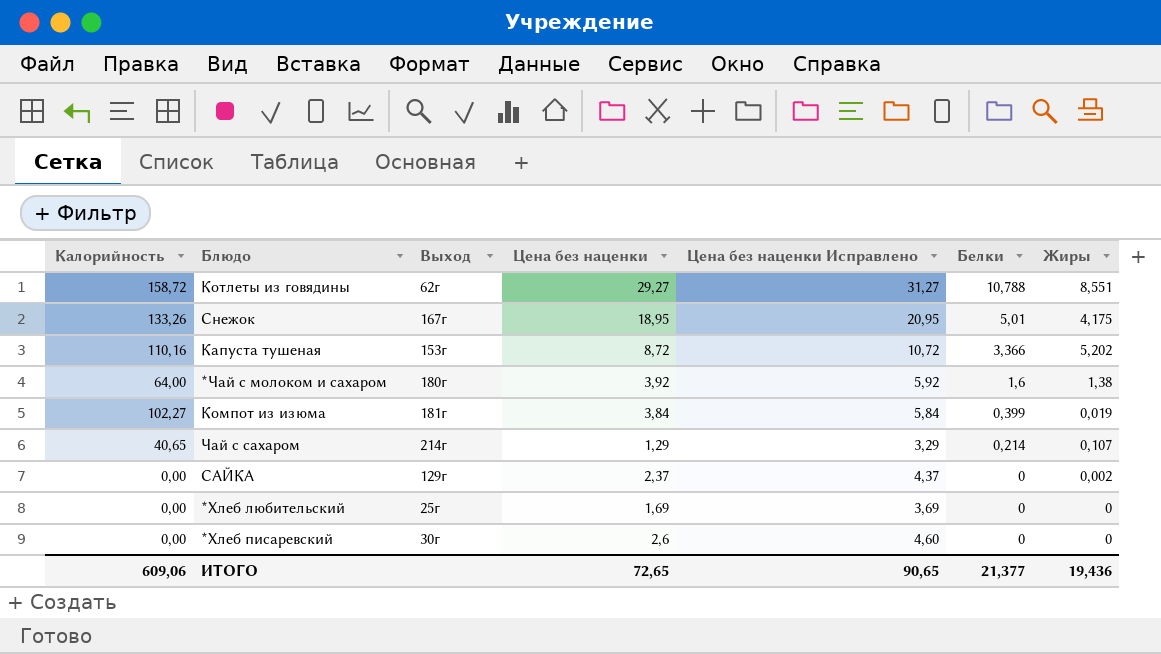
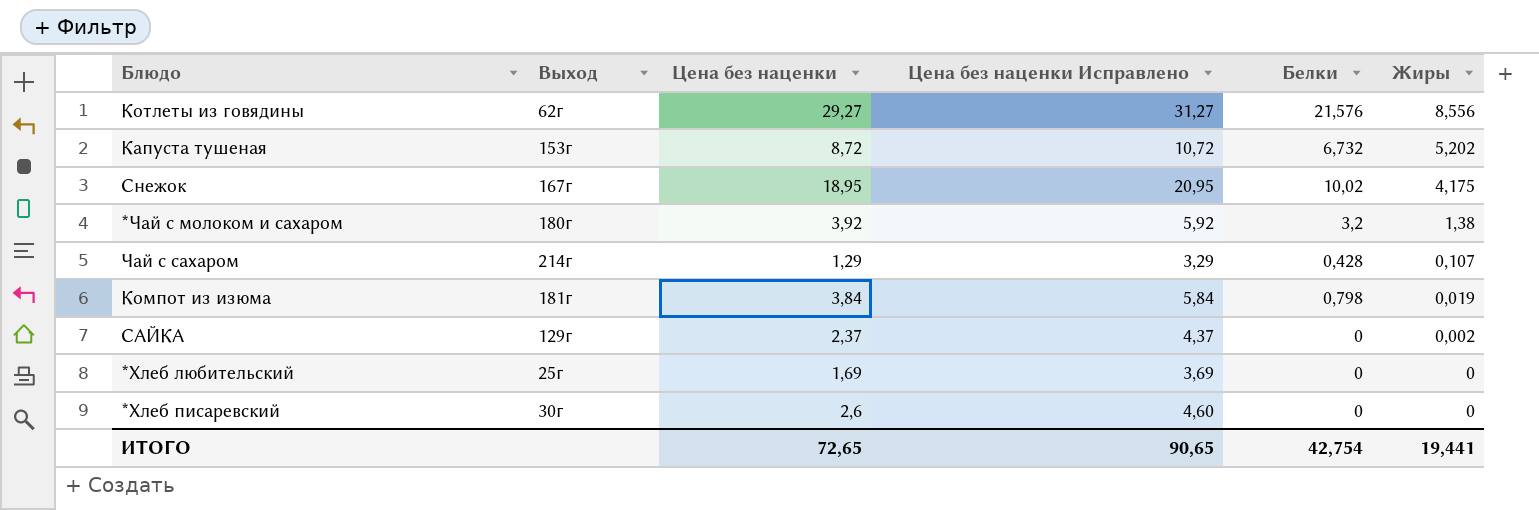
row order: Белки descending -> Жиры descending
column Калорийность | position: 1 -> none
Котлеты из говядины | Белки: 10,788 -> 21,576
Котлеты из говядины | Жиры: 8,551 -> 8,556
Капуста тушеная | Белки: 3,366 -> 6,732
Снежок | Белки: 5,01 -> 10,02
*Чай с молоком и сахаром | Белки: 1,6 -> 3,2
Чай с сахаром | Белки: 0,214 -> 0,428
Компот из изюма | Белки: 0,399 -> 0,798
ИТОГО | Белки: 21,377 -> 42,754
ИТОГО | Жиры: 19,436 -> 19,441

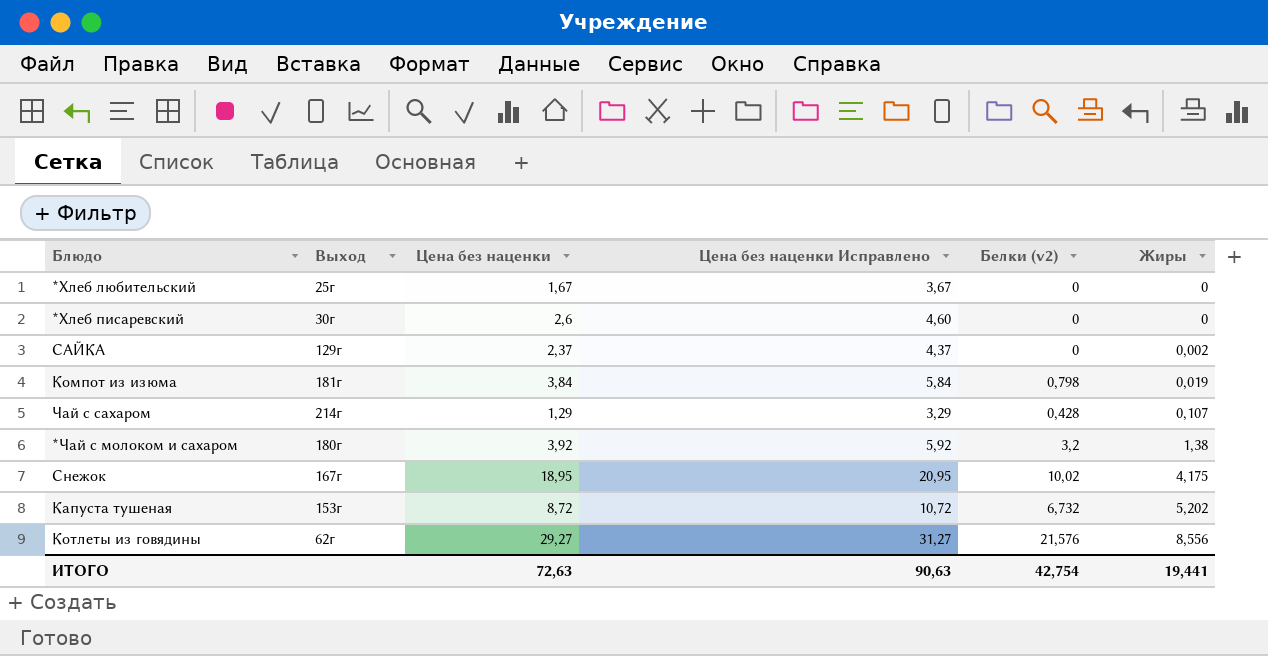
row order: Жиры descending -> Жиры ascending
column name: Белки -> Белки (v2)
*Хлеб любительский | Цена без наценки: 1,69 -> 1,67
*Хлеб любительский | Цена без наценки Исправлено: 3,69 -> 3,67
ИТОГО | Цена без наценки: 72,65 -> 72,63
ИТОГО | Цена без наценки Исправлено: 90,65 -> 90,63

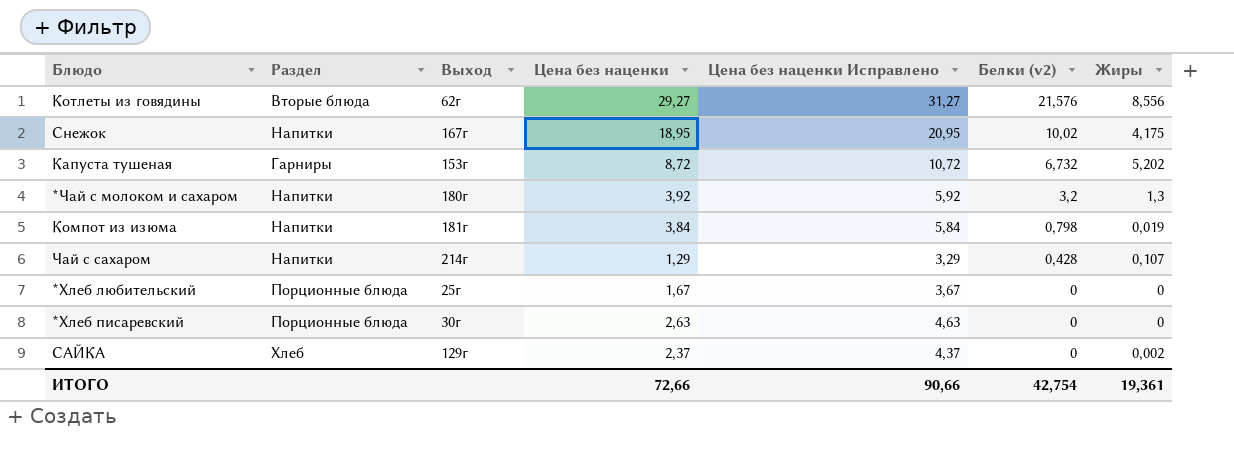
row order: Жиры ascending -> Белки (v2) descending
column Раздел | position: none -> 2
*Чай с молоком и сахаром | Жиры: 1,38 -> 1,3
*Хлеб писаревский | Цена без наценки: 2,6 -> 2,63
*Хлеб писаревский | Цена без наценки Исправлено: 4,60 -> 4,63
ИТОГО | Цена без наценки: 72,63 -> 72,66
ИТОГО | Цена без наценки Исправлено: 90,63 -> 90,66
ИТОГО | Жиры: 19,441 -> 19,361

